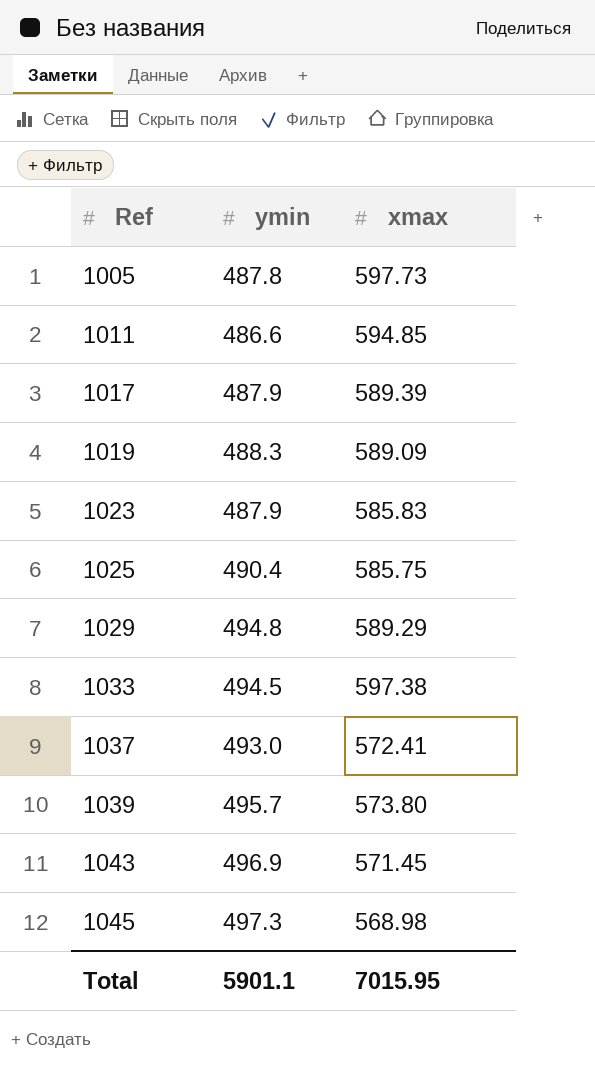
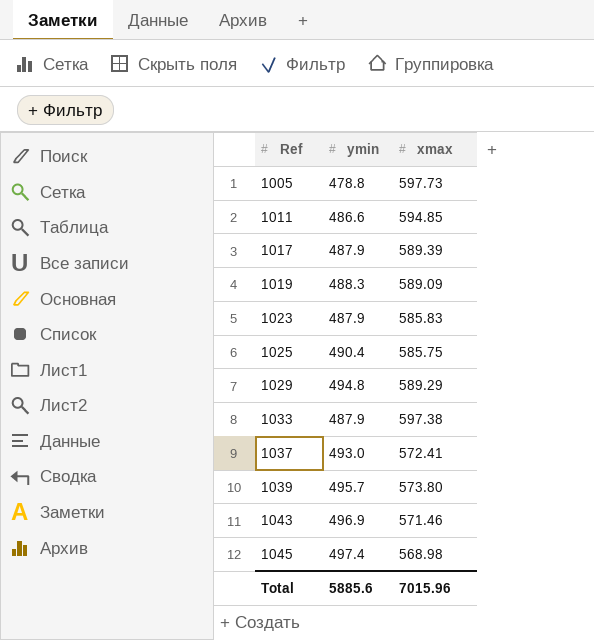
1005 | ymin: 487.8 -> 478.8
1033 | ymin: 494.5 -> 487.9
1043 | xmax: 571.45 -> 571.46
1045 | ymin: 497.3 -> 497.4
Total | ymin: 5901.1 -> 5885.6
Total | xmax: 7015.95 -> 7015.96

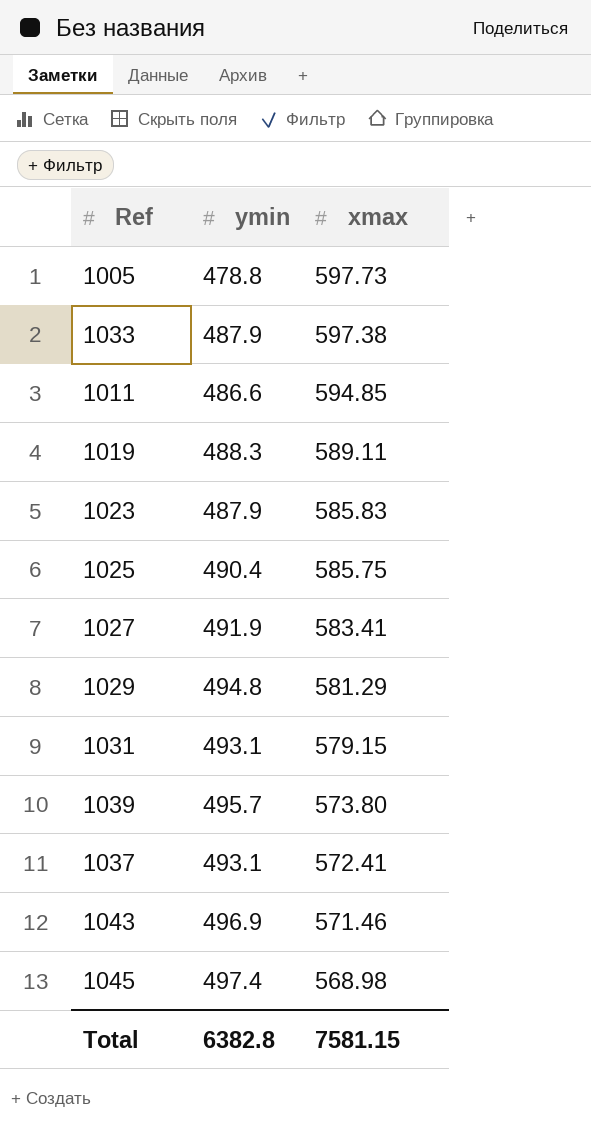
row order: Ref ascending -> xmax descending
row 1017: 487.9 | 589.39 -> none
1019 | xmax: 589.09 -> 589.11
row 1027: none -> 491.9 | 583.41
1029 | xmax: 589.29 -> 581.29
row 1031: none -> 493.1 | 579.15
1037 | ymin: 493.0 -> 493.1
Total | ymin: 5885.6 -> 6382.8
Total | xmax: 7015.96 -> 7581.15

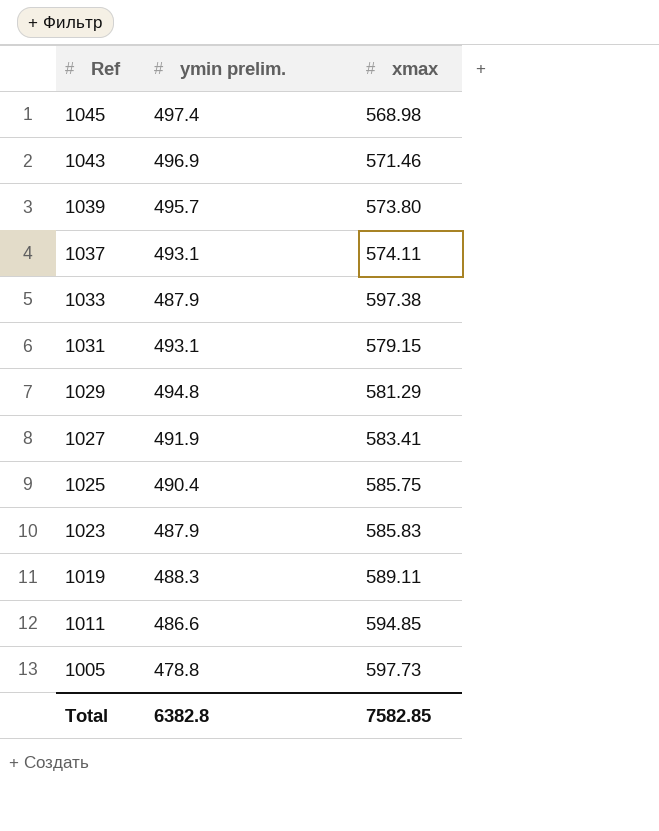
row order: xmax descending -> Ref descending
column name: ymin -> ymin prelim.
1037 | xmax: 572.41 -> 574.11
Total | xmax: 7581.15 -> 7582.85

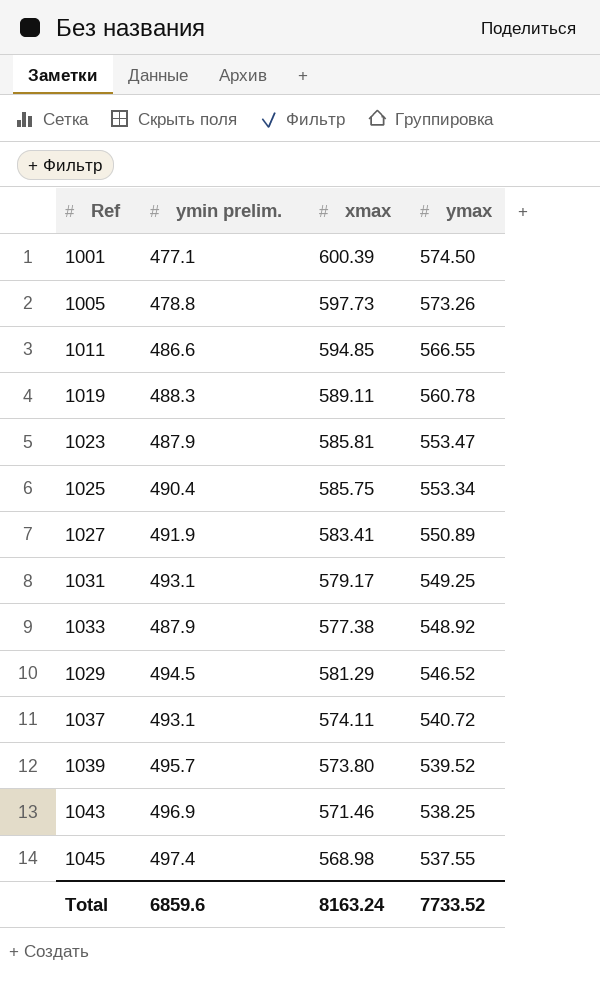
row order: Ref descending -> ymax descending
column ymax | position: none -> 4
row 1001: none -> 477.1 | 600.39 | 574.50
1023 | xmax: 585.83 -> 585.81
1031 | xmax: 579.15 -> 579.17
1033 | xmax: 597.38 -> 577.38
1029 | ymin prelim.: 494.8 -> 494.5
Total | ymin prelim.: 6382.8 -> 6859.6
Total | xmax: 7582.85 -> 8163.24

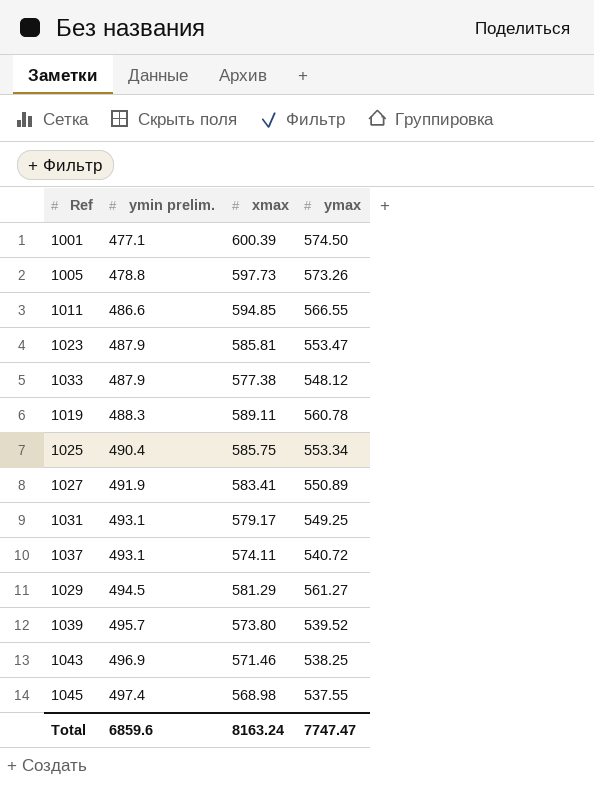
row order: ymax descending -> ymin prelim. ascending
1033 | ymax: 548.92 -> 548.12
1029 | ymax: 546.52 -> 561.27
Total | ymax: 7733.52 -> 7747.47

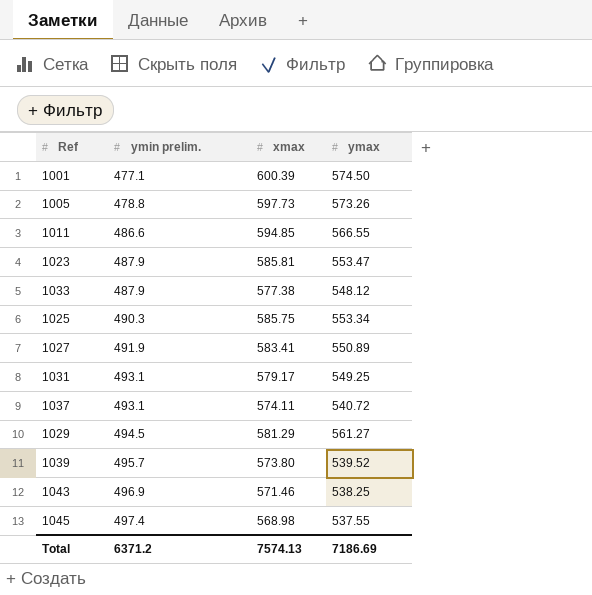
row 1019: 488.3 | 589.11 | 560.78 -> none
1025 | ymin prelim.: 490.4 -> 490.3
Total | ymin prelim.: 6859.6 -> 6371.2
Total | xmax: 8163.24 -> 7574.13
Total | ymax: 7747.47 -> 7186.69

